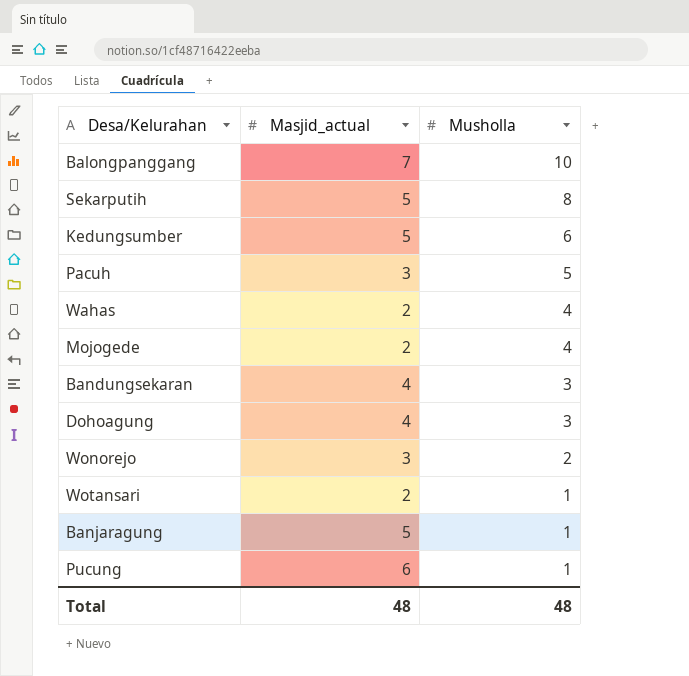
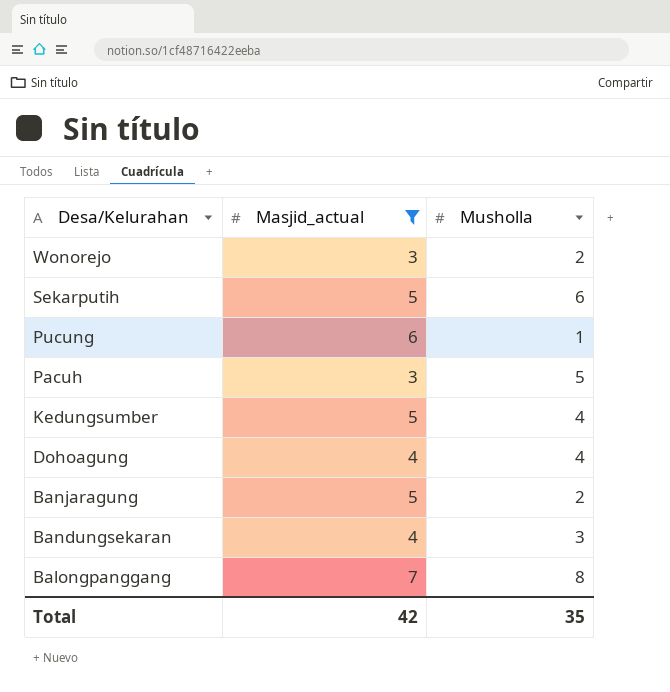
filter: none -> Masjid_actual != 2
row order: Musholla descending -> Desa/Kelurahan descending
Sekarputih | Musholla: 8 -> 6
Kedungsumber | Musholla: 6 -> 4
Dohoagung | Musholla: 3 -> 4
Banjaragung | Musholla: 1 -> 2
Balongpanggang | Musholla: 10 -> 8
Total | Masjid_actual: 48 -> 42
Total | Musholla: 48 -> 35

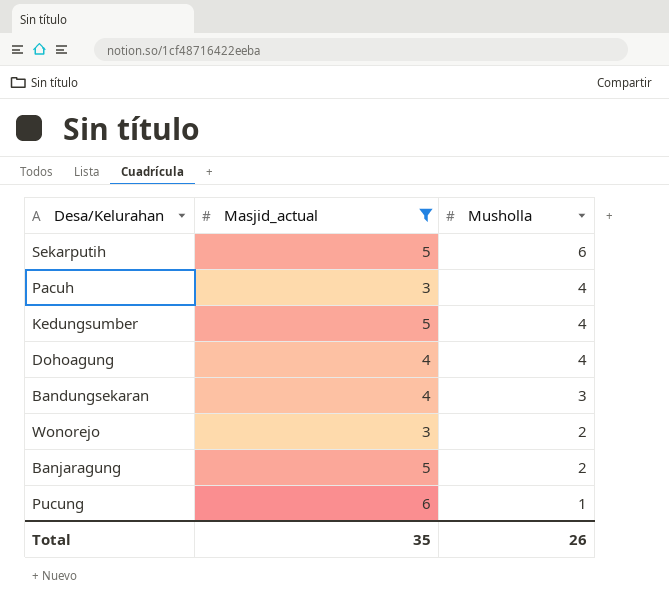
row order: Desa/Kelurahan descending -> Musholla descending
row Balongpanggang: 7 | 8 -> none
Pacuh | Musholla: 5 -> 4
Total | Masjid_actual: 42 -> 35
Total | Musholla: 35 -> 26

